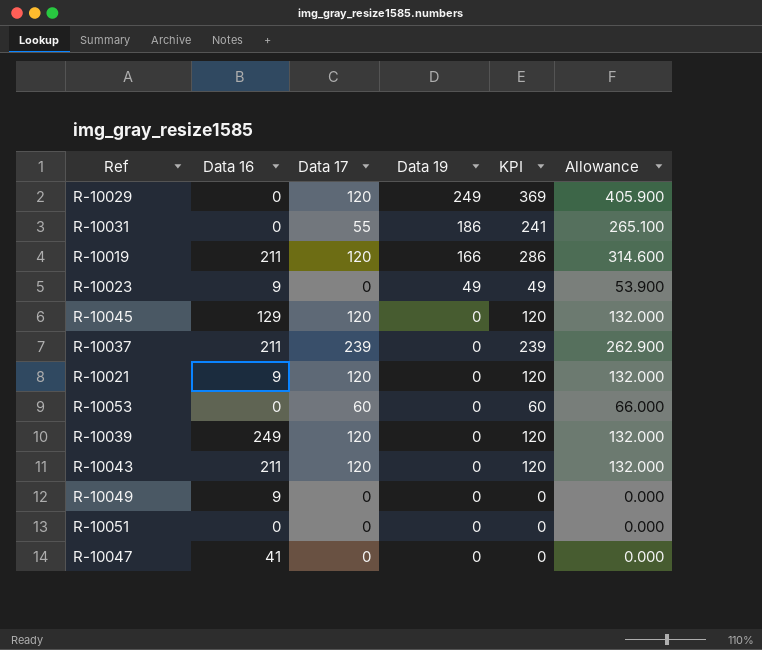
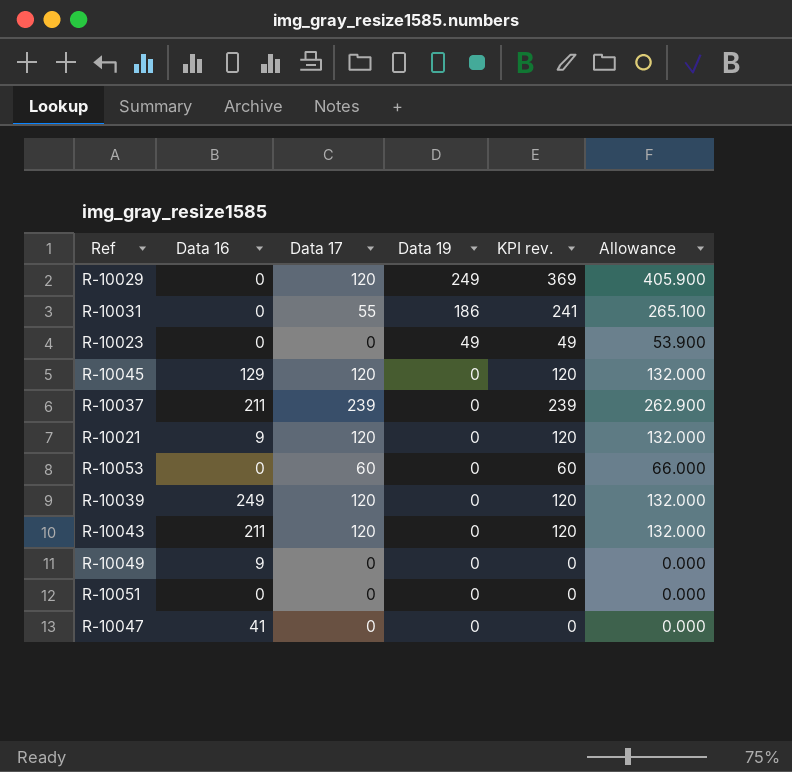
column name: KPI -> KPI rev.
row R-10019: 211 | 120 | 166 | 286 | 314.600 -> none
R-10023 | Data 16: 9 -> 0

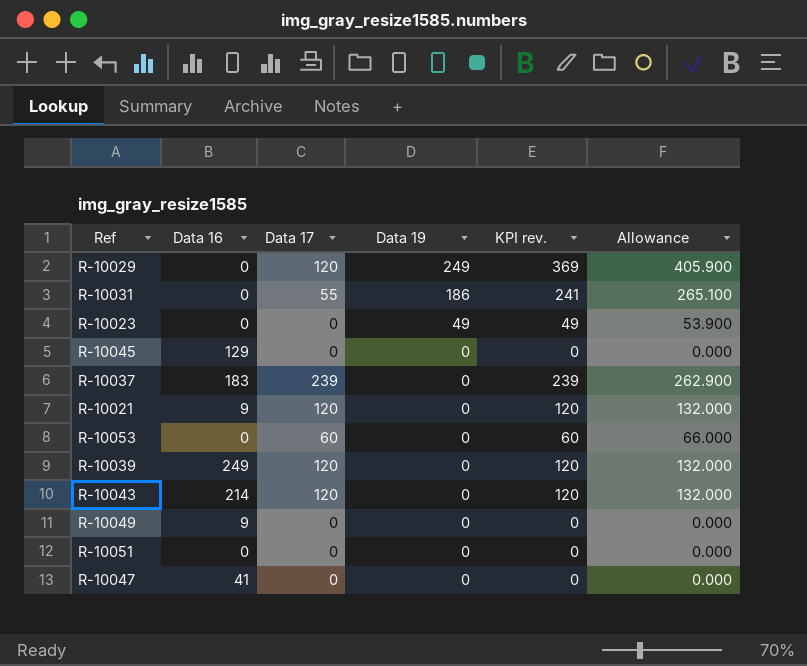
R-10045 | Data 17: 120 -> 0
R-10045 | KPI rev.: 120 -> 0
R-10045 | Allowance: 132.000 -> 0.000
R-10037 | Data 16: 211 -> 183
R-10043 | Data 16: 211 -> 214

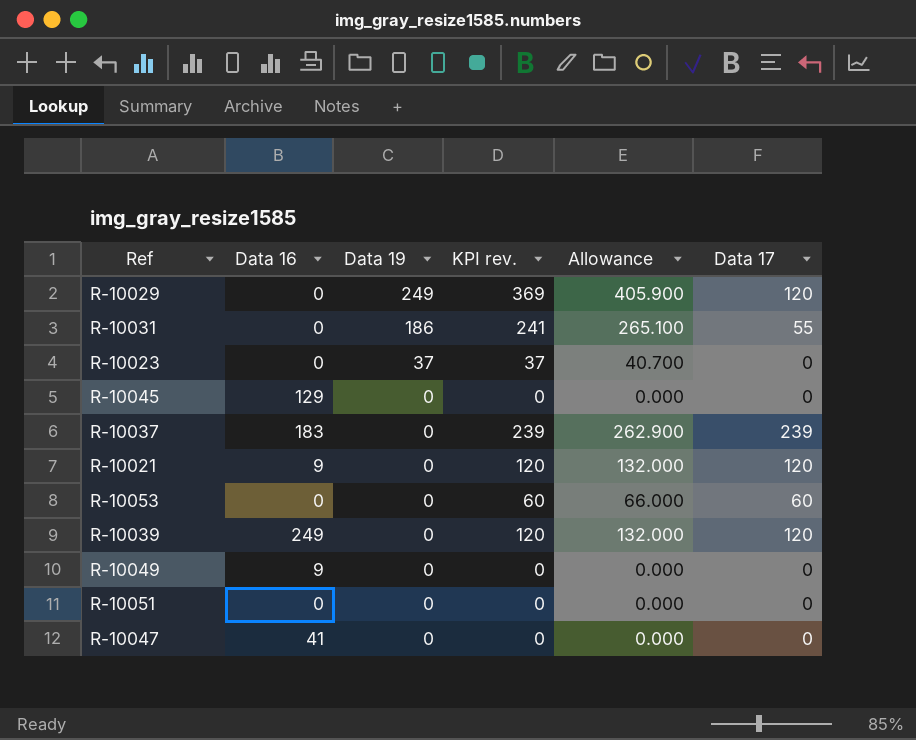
column Data 17 | position: 3 -> 6
row R-10043: 214 | 120 | 0 | 120 | 132.000 -> none
R-10023 | Data 19: 49 -> 37
R-10023 | KPI rev.: 49 -> 37
R-10023 | Allowance: 53.900 -> 40.700

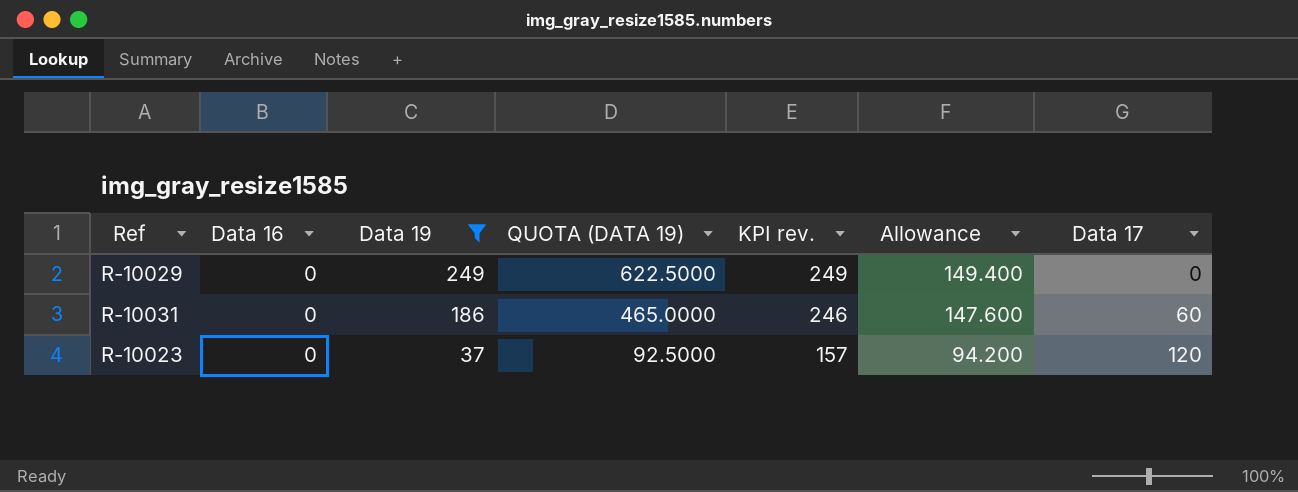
filter: none -> Data 19 != 0
column QUOTA (DATA 19) | formula: none -> [Data 19] * 2.5
column Allowance | formula: [KPI rev.] * 1.1 -> [KPI rev.] * 0.6
R-10029 | KPI rev.: 369 -> 249
R-10029 | Data 17: 120 -> 0
R-10031 | KPI rev.: 241 -> 246
R-10031 | Data 17: 55 -> 60
R-10023 | KPI rev.: 37 -> 157
R-10023 | Data 17: 0 -> 120

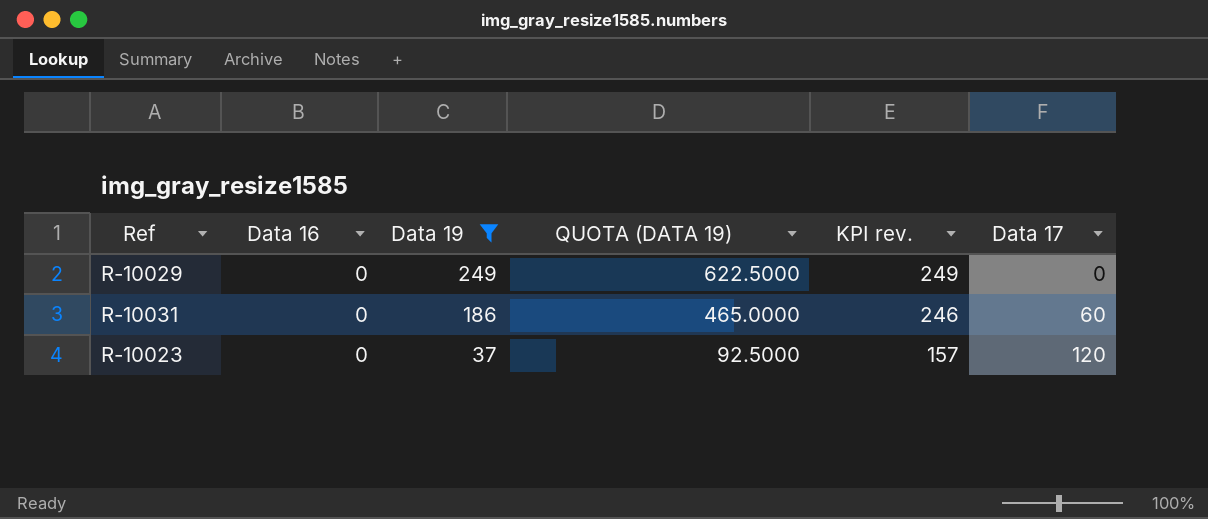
column Allowance | formula: [KPI rev.] * 0.6 -> none

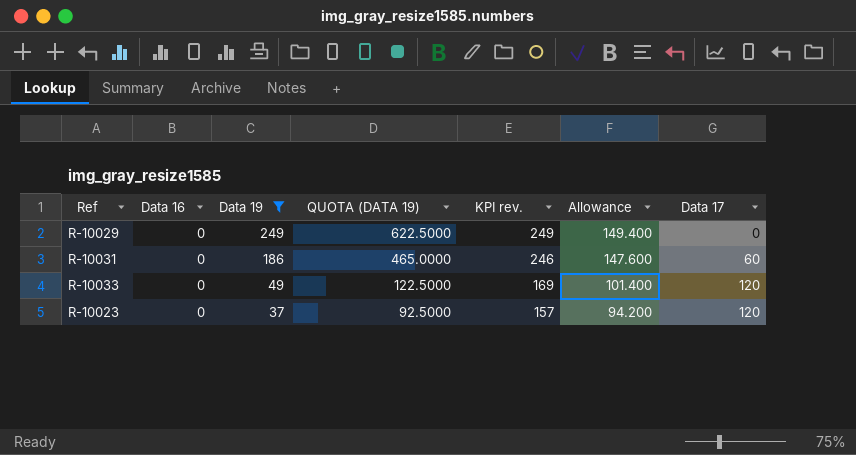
column Allowance | formula: none -> [KPI rev.] * 0.6
row R-10033: none -> 0 | 49 | 122.5000 | 169 | 101.400 | 120

